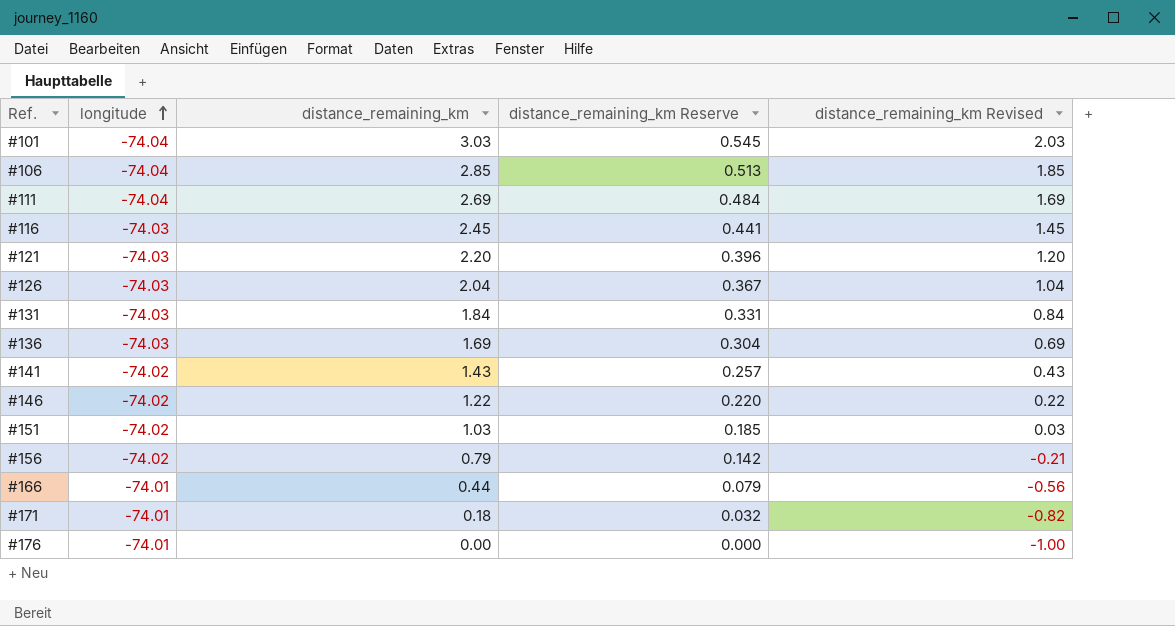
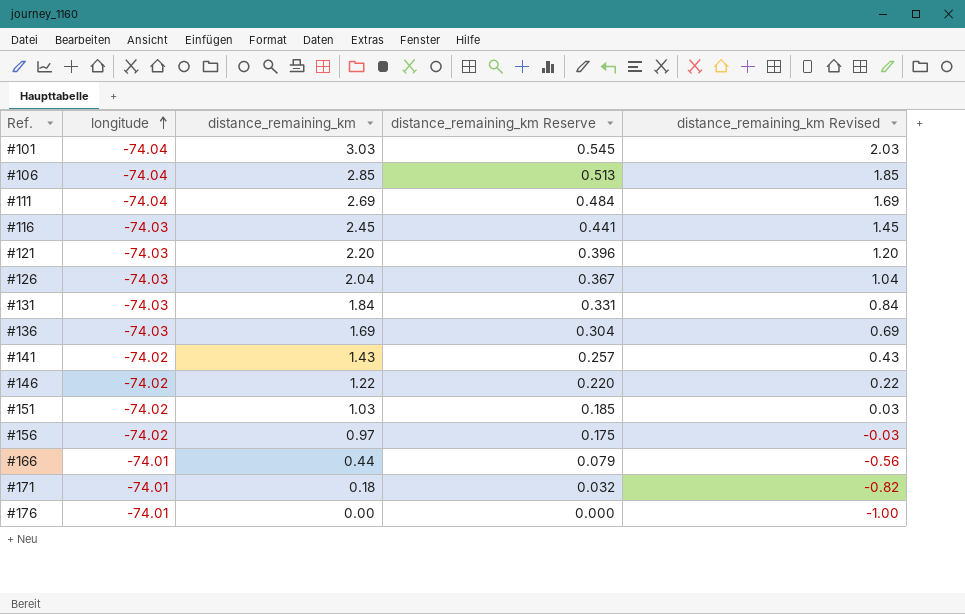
#156 | distance_remaining_km: 0.79 -> 0.97
#156 | distance_remaining_km Reserve: 0.142 -> 0.175
#156 | distance_remaining_km Revised: -0.21 -> -0.03

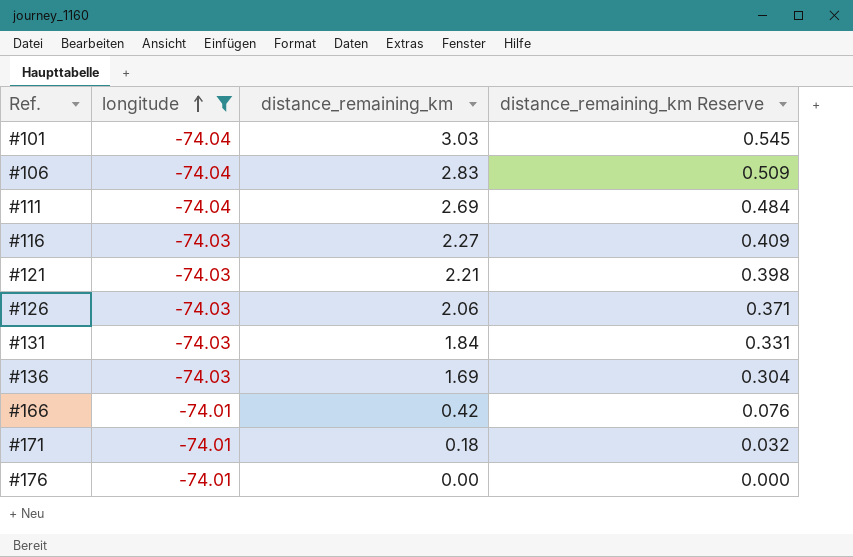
filter: none -> longitude != -74.02
column distance_remaining_km Revised | formula: [distance_remaining_km] - 1 -> none
#106 | distance_remaining_km: 2.85 -> 2.83
#106 | distance_remaining_km Reserve: 0.513 -> 0.509
#116 | distance_remaining_km: 2.45 -> 2.27
#116 | distance_remaining_km Reserve: 0.441 -> 0.409
#121 | distance_remaining_km: 2.20 -> 2.21
#121 | distance_remaining_km Reserve: 0.396 -> 0.398
#126 | distance_remaining_km: 2.04 -> 2.06
#126 | distance_remaining_km Reserve: 0.367 -> 0.371
#166 | distance_remaining_km: 0.44 -> 0.42
#166 | distance_remaining_km Reserve: 0.079 -> 0.076

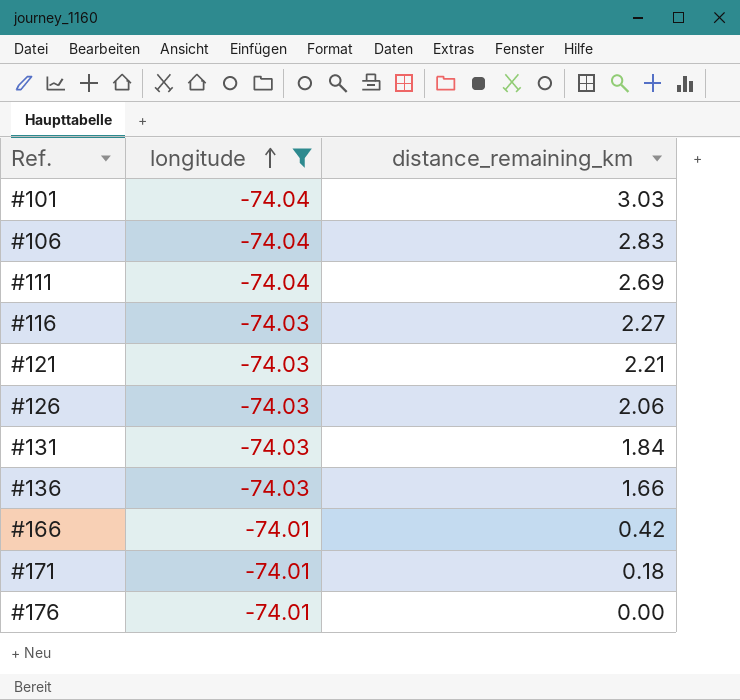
column distance_remaining_km Reserve | formula: [distance_remaining_km] * 0.18 -> none
#136 | distance_remaining_km: 1.69 -> 1.66

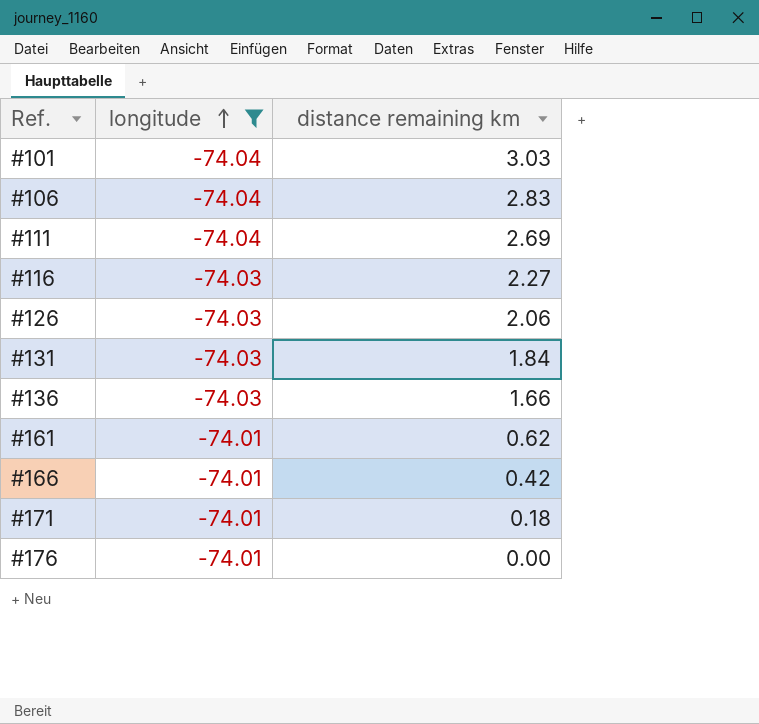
column name: distance_remaining_km -> distance remaining km
row #121: -74.03 | 2.21 -> none
row #161: none -> -74.01 | 0.62

